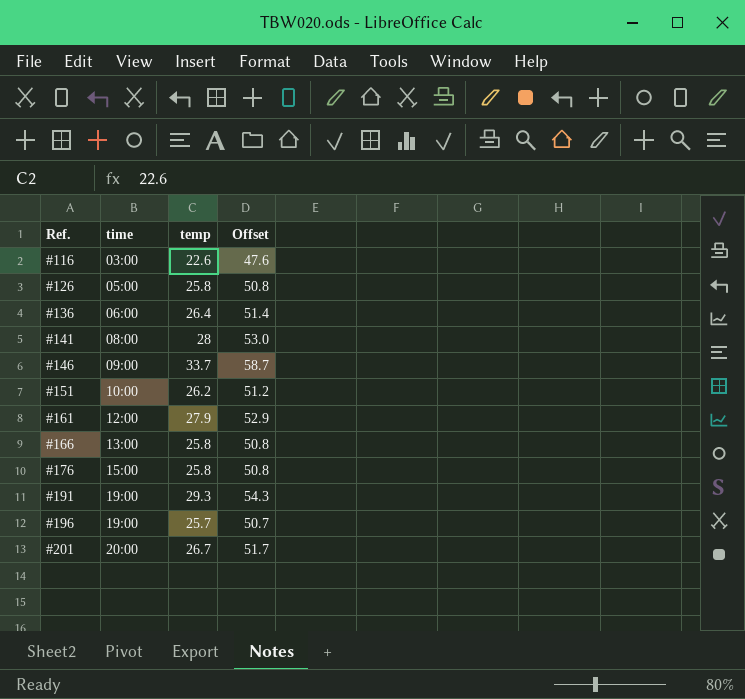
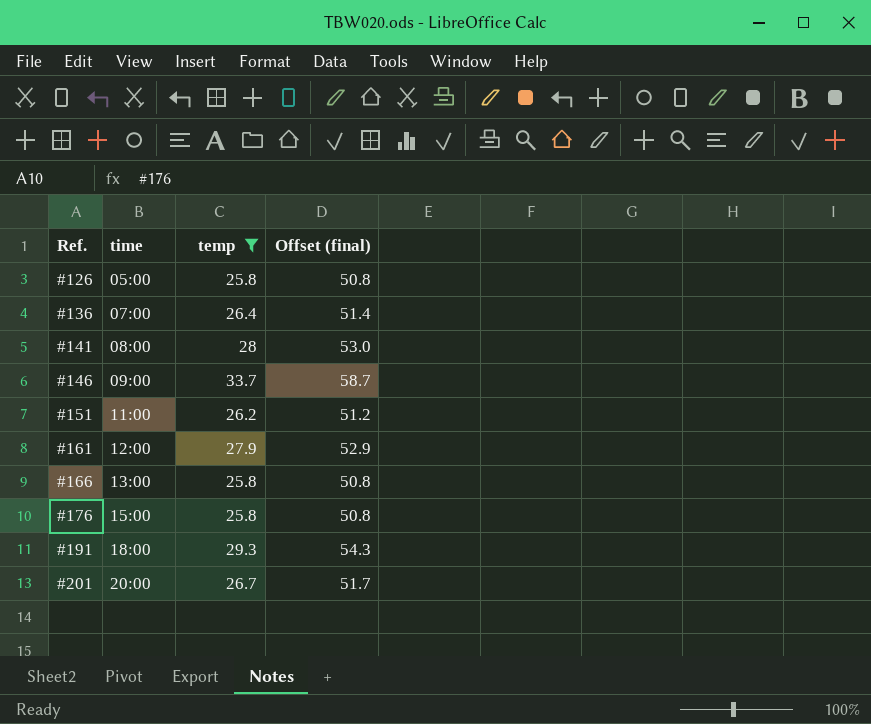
filter: none -> temp >= 25.8
column name: Offset -> Offset (final)
#136 | time: 06:00 -> 07:00
#151 | time: 10:00 -> 11:00
#191 | time: 19:00 -> 18:00

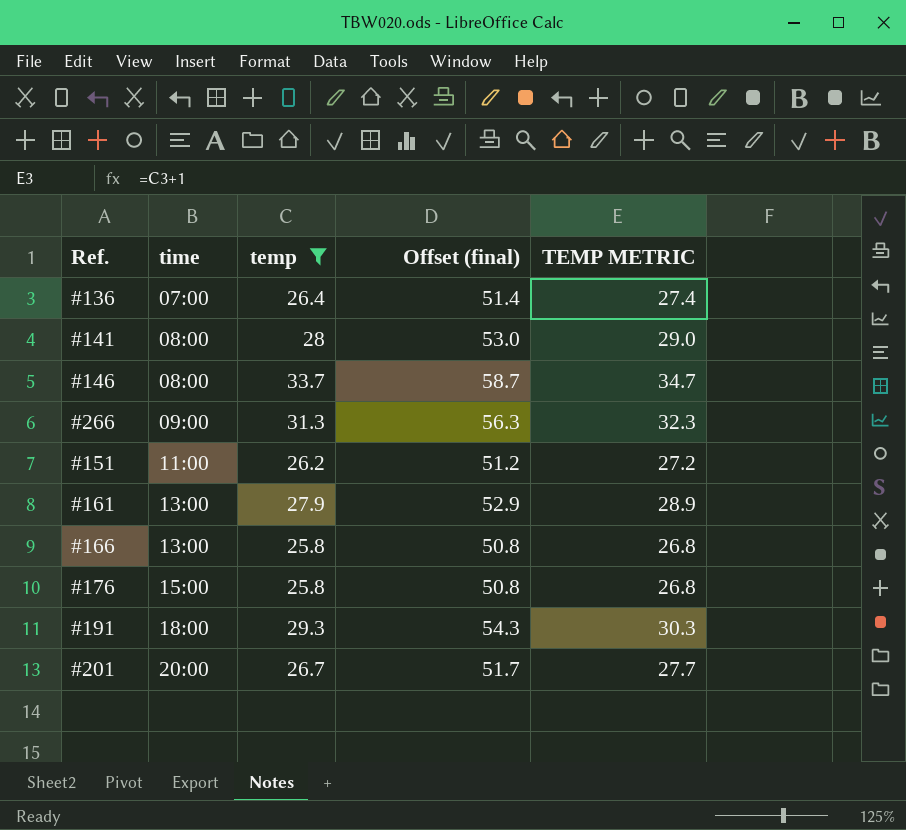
column TEMP METRIC | formula: none -> [temp] + 1
row #126: 05:00 | 25.8 | 50.8 -> none
#146 | time: 09:00 -> 08:00
row #266: none -> 09:00 | 31.3 | 56.3 | 32.3
#161 | time: 12:00 -> 13:00

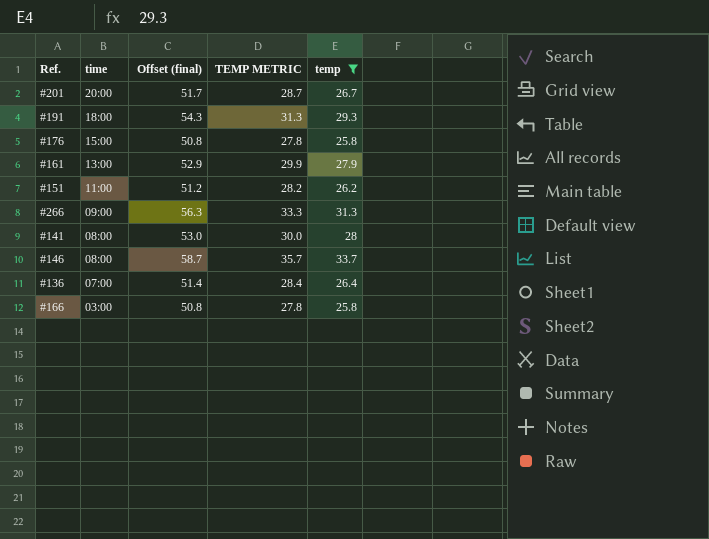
row order: time ascending -> time descending
column TEMP METRIC | formula: [temp] + 1 -> [temp] + 2
column temp | position: 3 -> 5
#166 | time: 13:00 -> 03:00

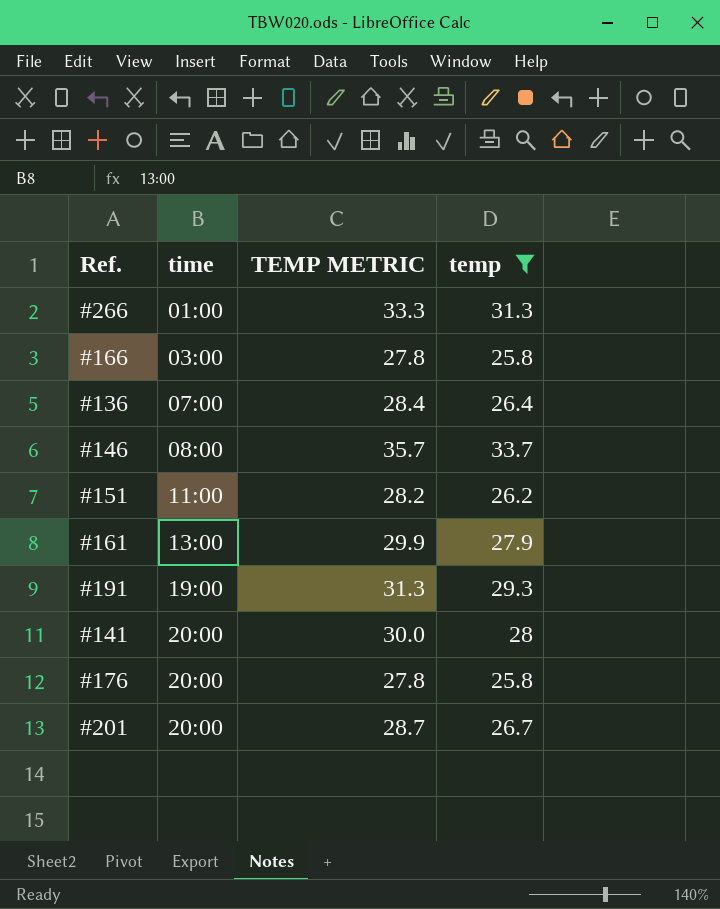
row order: time descending -> time ascending
column Offset (final) | formula: [temp] + 25 -> none
#266 | time: 09:00 -> 01:00
#191 | time: 18:00 -> 19:00
#141 | time: 08:00 -> 20:00
#176 | time: 15:00 -> 20:00

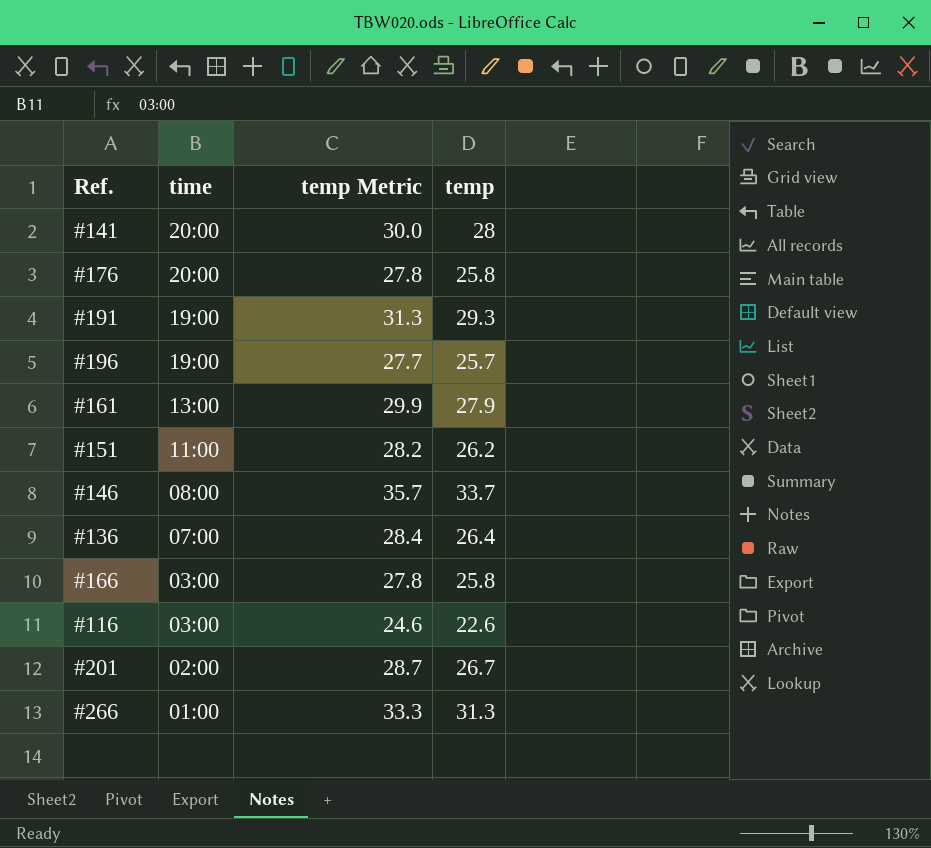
filter: temp >= 25.8 -> none
row order: time ascending -> time descending
column name: TEMP METRIC -> temp Metric
#201 | time: 20:00 -> 02:00

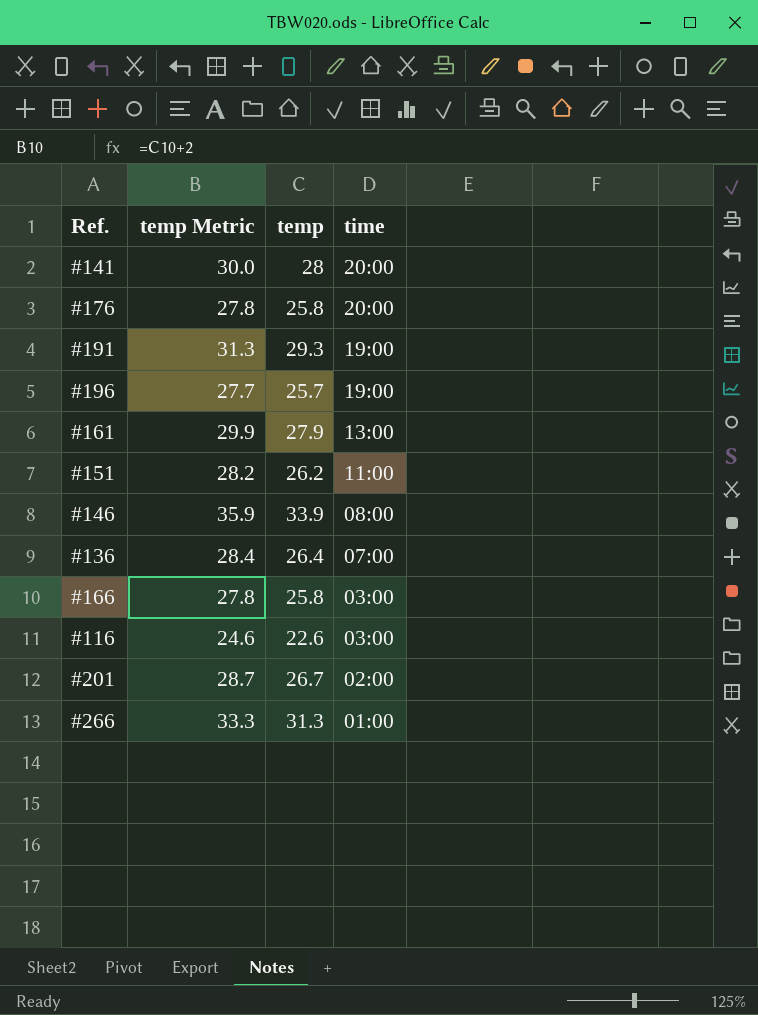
column time | position: 2 -> 4
#146 | temp Metric: 35.7 -> 35.9
#146 | temp: 33.7 -> 33.9

